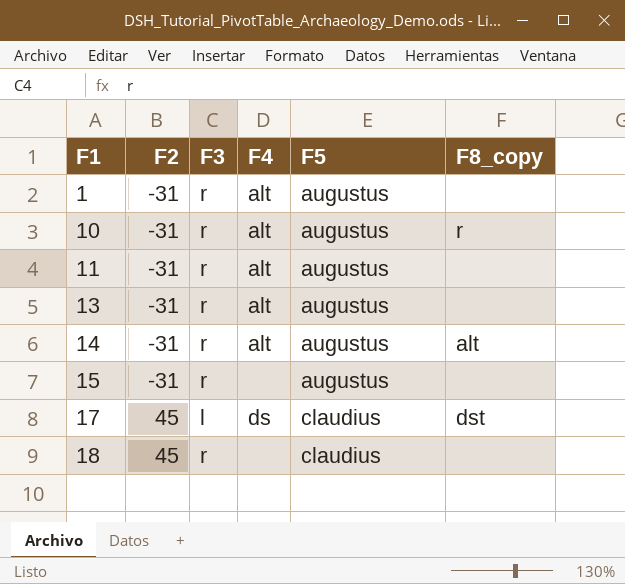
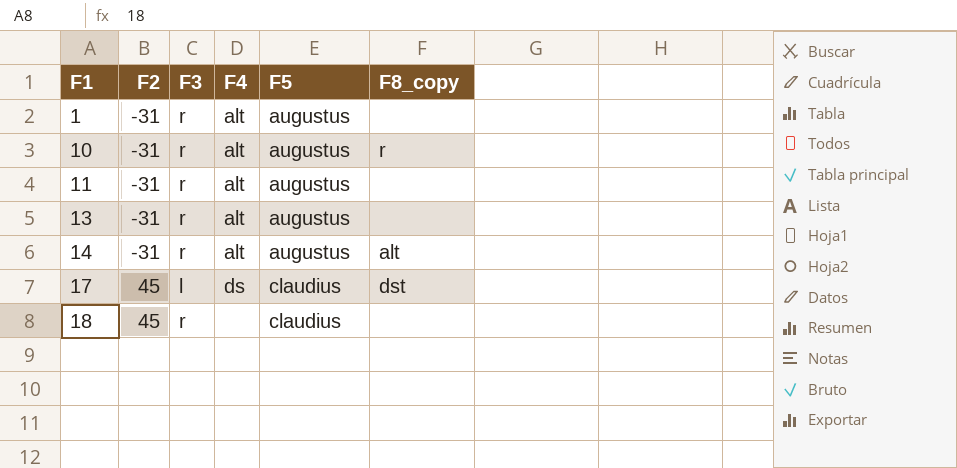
row 15: -31 | r | none | augustus | none -> none

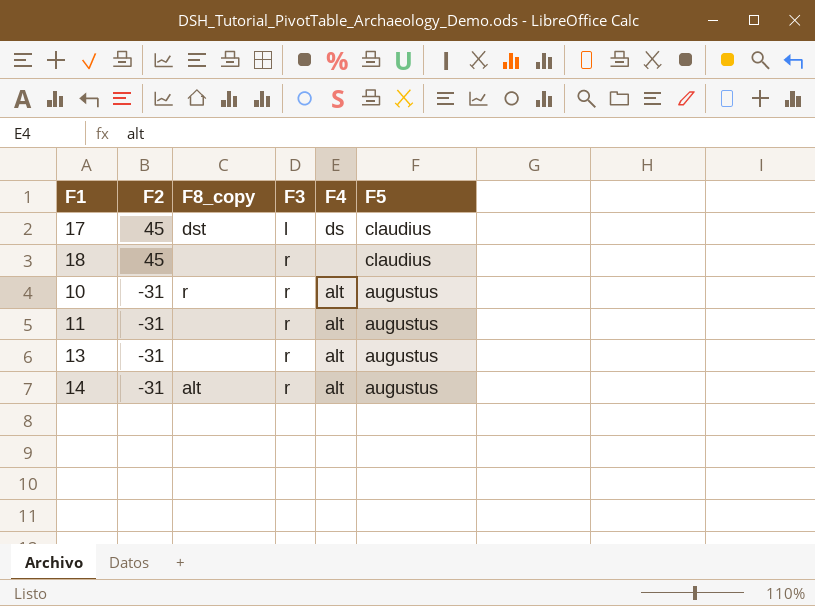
row order: F1 ascending -> F2 descending
column F8_copy | position: 6 -> 3
row 1: -31 | r | alt | augustus | none -> none

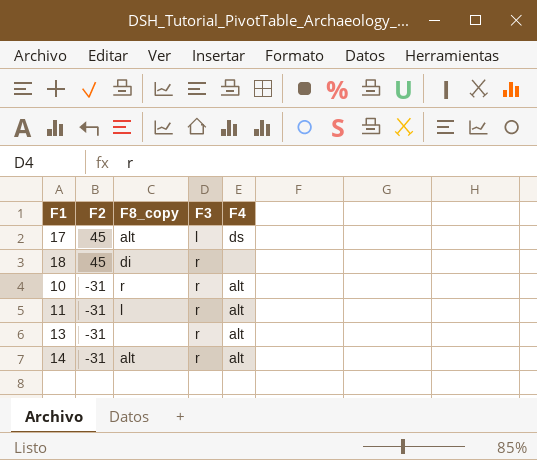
column F5 | position: 6 -> none
17 | F8_copy: dst -> alt
18 | F8_copy: none -> di
11 | F8_copy: none -> l

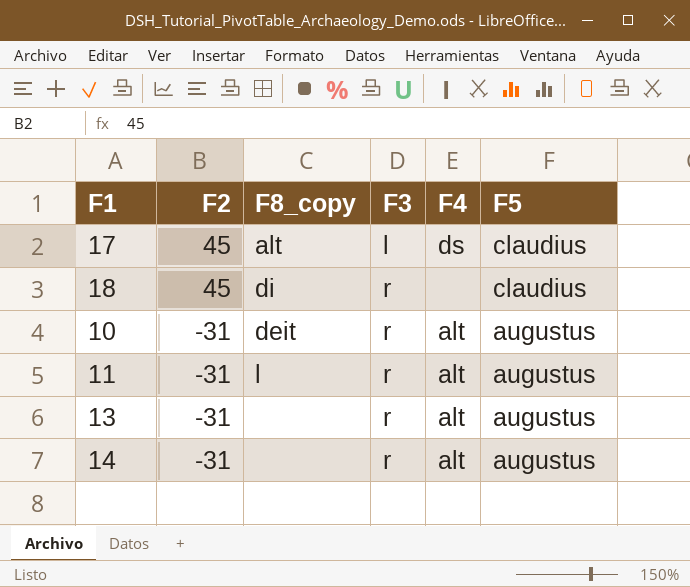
column F5 | position: none -> 6
10 | F8_copy: r -> deit
14 | F8_copy: alt -> none

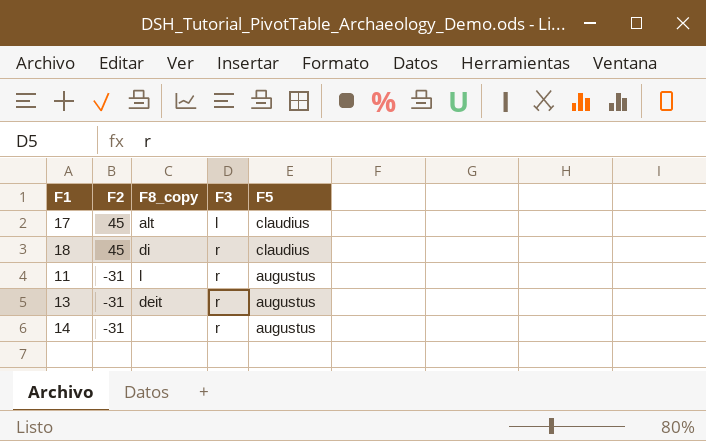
column F4 | position: 5 -> none
row 10: -31 | deit | r | alt | augustus -> none
13 | F8_copy: none -> deit

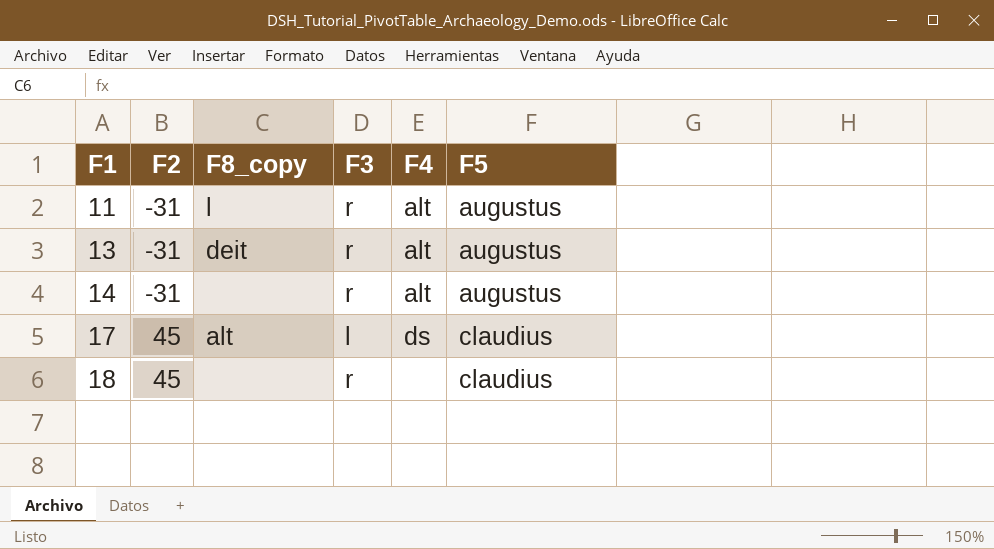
row order: F2 descending -> F1 ascending
column F4 | position: none -> 5
18 | F8_copy: di -> none

